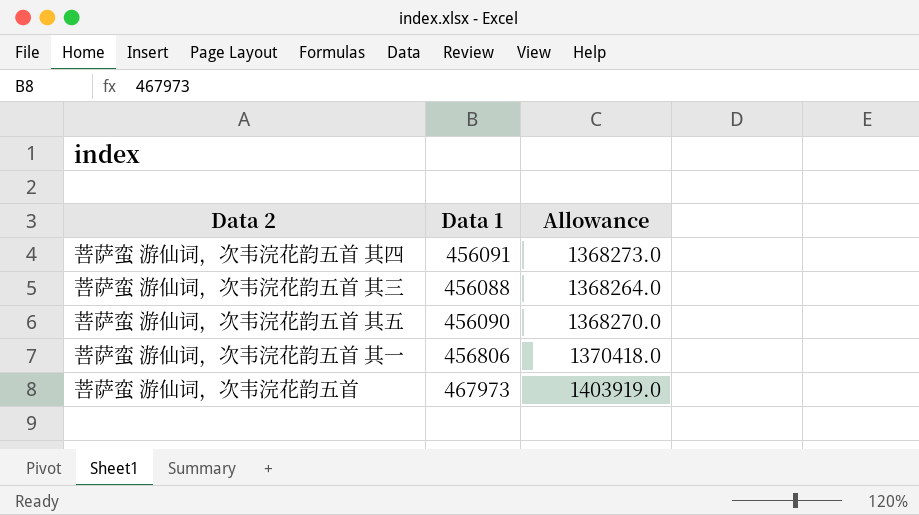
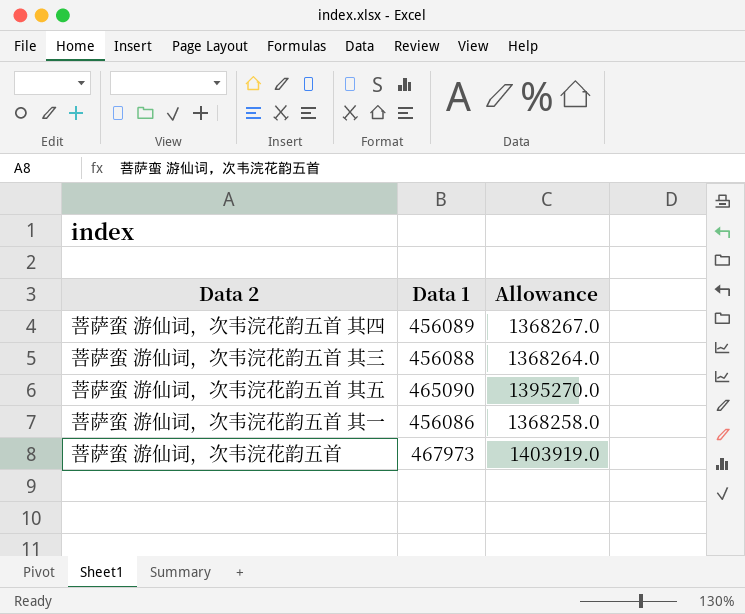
菩萨蛮 游仙词，次韦浣花韵五首 其四 | Data 1: 456091 -> 456089
菩萨蛮 游仙词，次韦浣花韵五首 其四 | Allowance: 1368273.0 -> 1368267.0
菩萨蛮 游仙词，次韦浣花韵五首 其五 | Data 1: 456090 -> 465090
菩萨蛮 游仙词，次韦浣花韵五首 其五 | Allowance: 1368270.0 -> 1395270.0
菩萨蛮 游仙词，次韦浣花韵五首 其一 | Data 1: 456806 -> 456086
菩萨蛮 游仙词，次韦浣花韵五首 其一 | Allowance: 1370418.0 -> 1368258.0

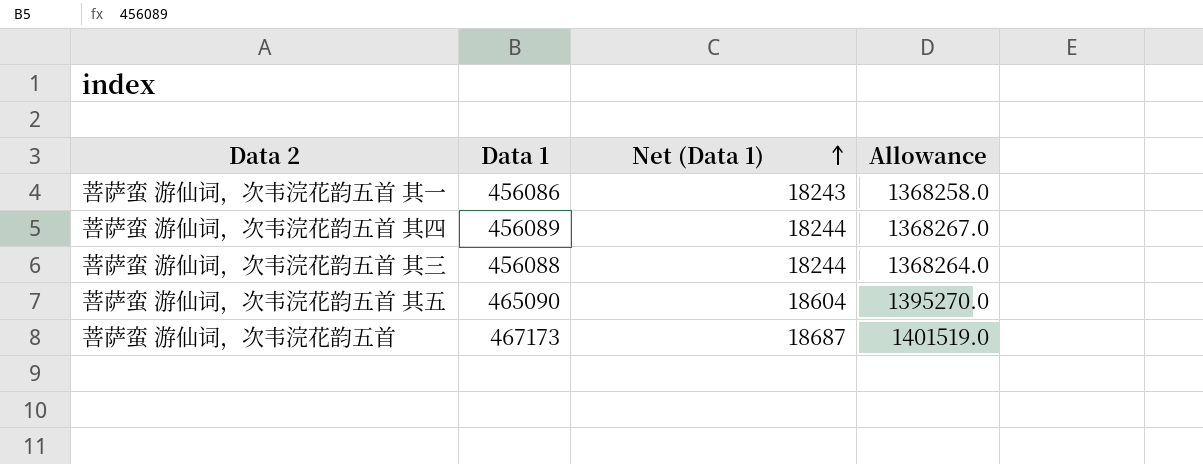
row order: none -> Net (Data 1) ascending
column Net (Data 1) | formula: none -> [Data 1] * 0.04
菩萨蛮 游仙词，次韦浣花韵五首 | Data 1: 467973 -> 467173
菩萨蛮 游仙词，次韦浣花韵五首 | Allowance: 1403919.0 -> 1401519.0

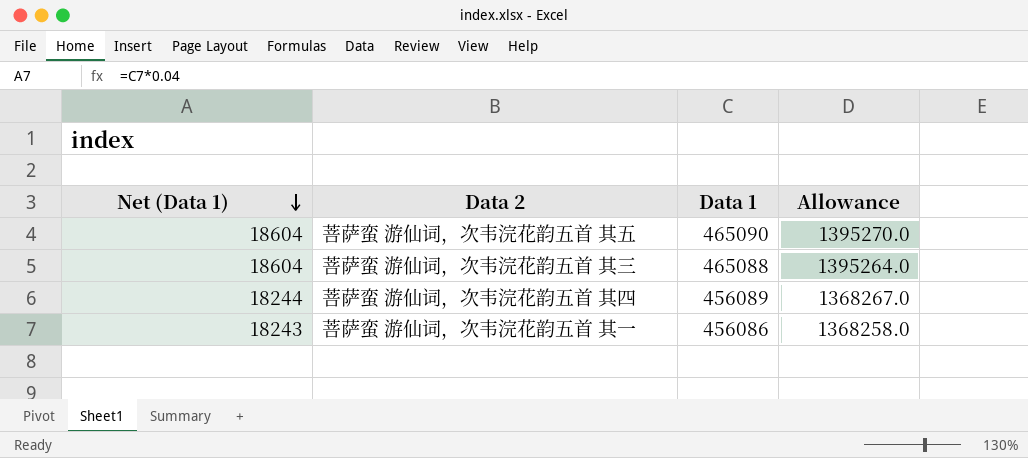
row order: Net (Data 1) ascending -> Net (Data 1) descending
column Net (Data 1) | position: 3 -> 1
row 菩萨蛮 游仙词，次韦浣花韵五首: 467173 | 18687 | 1401519.0 -> none
菩萨蛮 游仙词，次韦浣花韵五首 其三 | Net (Data 1): 18244 -> 18604
菩萨蛮 游仙词，次韦浣花韵五首 其三 | Data 1: 456088 -> 465088
菩萨蛮 游仙词，次韦浣花韵五首 其三 | Allowance: 1368264.0 -> 1395264.0

